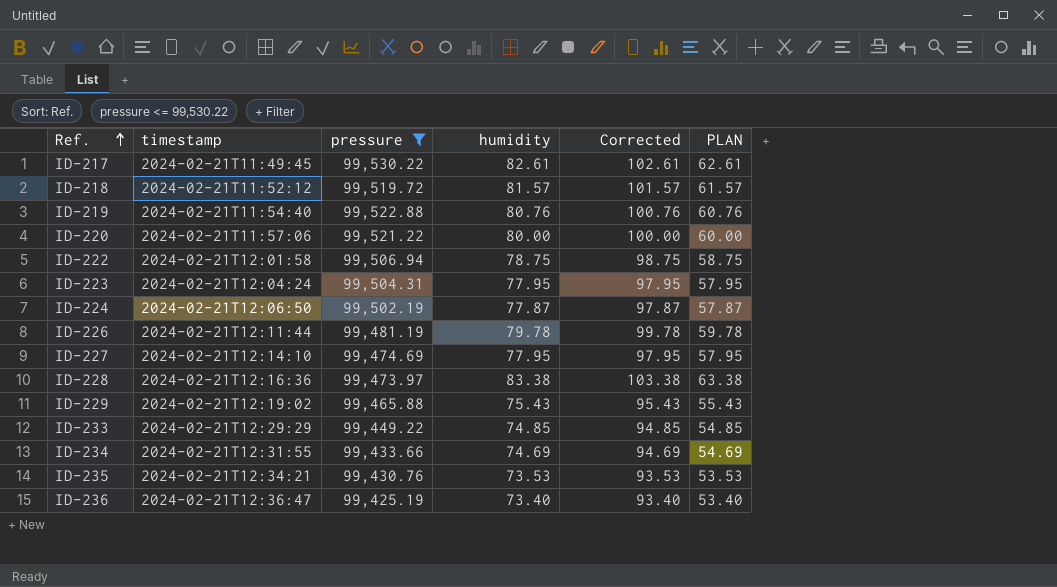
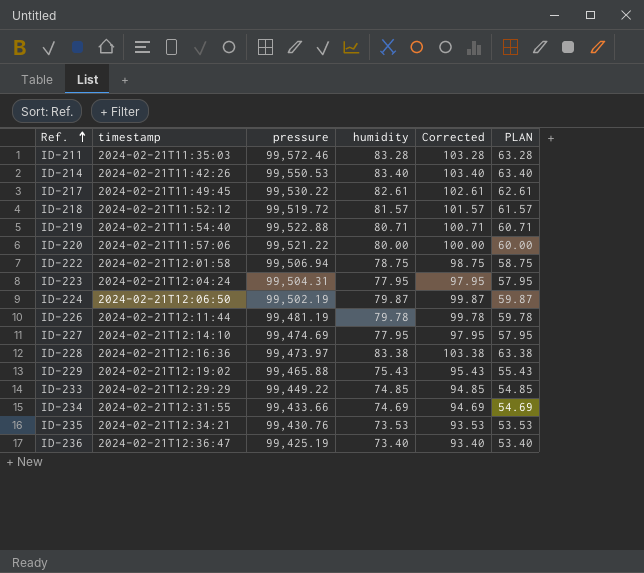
filter: pressure <= 99,530.22 -> none
ID-219 | humidity: 80.76 -> 80.71
ID-219 | Corrected: 100.76 -> 100.71
ID-219 | PLAN: 60.76 -> 60.71
ID-224 | humidity: 77.87 -> 79.87
ID-224 | Corrected: 97.87 -> 99.87
ID-224 | PLAN: 57.87 -> 59.87

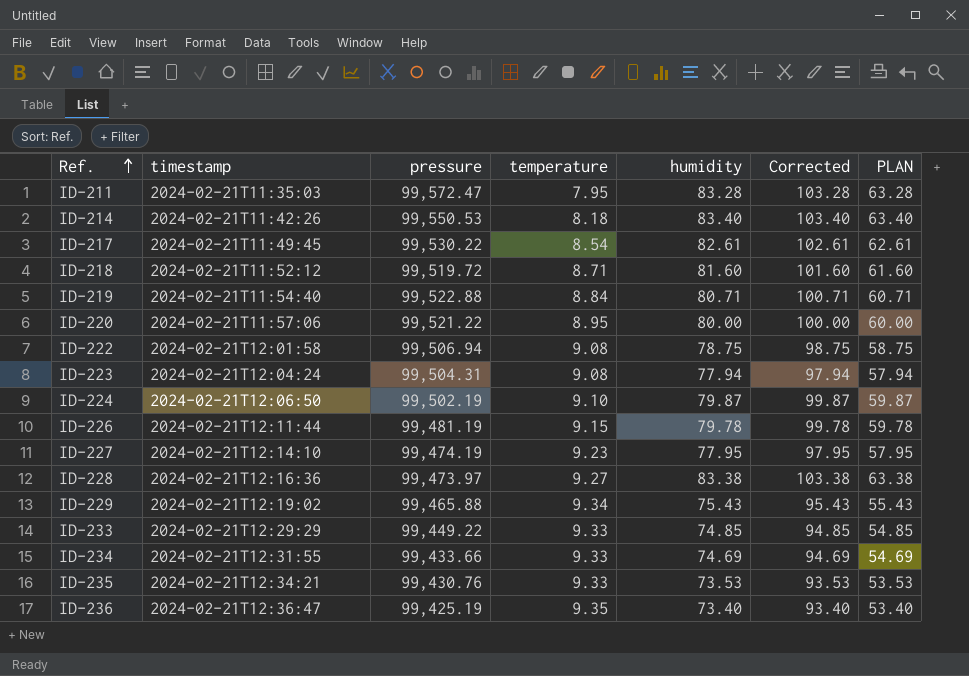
column temperature | position: none -> 4
ID-211 | pressure: 99,572.46 -> 99,572.47
ID-218 | humidity: 81.57 -> 81.60
ID-218 | Corrected: 101.57 -> 101.60
ID-218 | PLAN: 61.57 -> 61.60
ID-223 | humidity: 77.95 -> 77.94
ID-223 | Corrected: 97.95 -> 97.94
ID-223 | PLAN: 57.95 -> 57.94
ID-227 | pressure: 99,474.69 -> 99,474.19

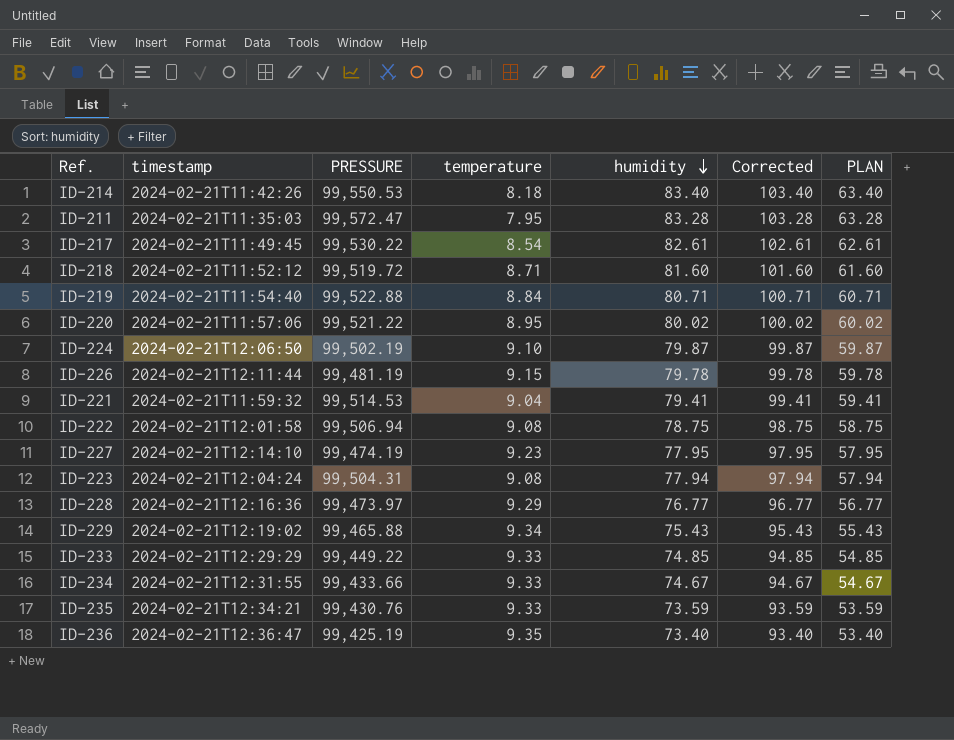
row order: Ref. ascending -> humidity descending
column name: pressure -> PRESSURE
ID-220 | humidity: 80.00 -> 80.02
ID-220 | Corrected: 100.00 -> 100.02
ID-220 | PLAN: 60.00 -> 60.02
row ID-221: none -> 2024-02-21T11:59:32 | 99,514.53 | 9.04 | 79.41 | 99.41 | 59.41
ID-228 | temperature: 9.27 -> 9.29
ID-228 | humidity: 83.38 -> 76.77
ID-228 | Corrected: 103.38 -> 96.77
ID-228 | PLAN: 63.38 -> 56.77
ID-234 | humidity: 74.69 -> 74.67
ID-234 | Corrected: 94.69 -> 94.67
ID-234 | PLAN: 54.69 -> 54.67
ID-235 | humidity: 73.53 -> 73.59
ID-235 | Corrected: 93.53 -> 93.59
ID-235 | PLAN: 53.53 -> 53.59

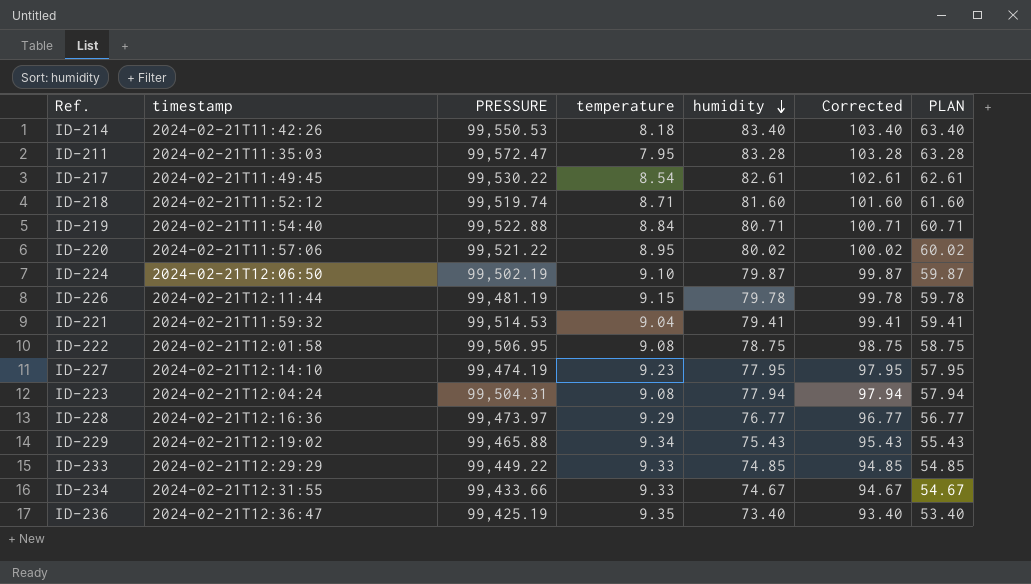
row ID-235: 2024-02-21T12:34:21 | 99,430.76 | 9.33 | 73.59 | 93.59 | 53.59 -> none
ID-218 | PRESSURE: 99,519.72 -> 99,519.74
ID-222 | PRESSURE: 99,506.94 -> 99,506.95

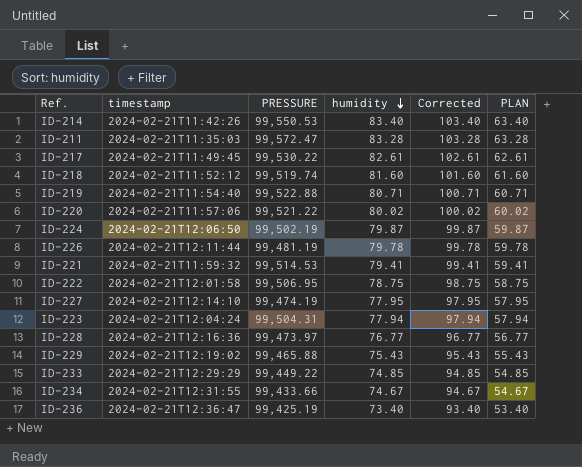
column temperature | position: 4 -> none

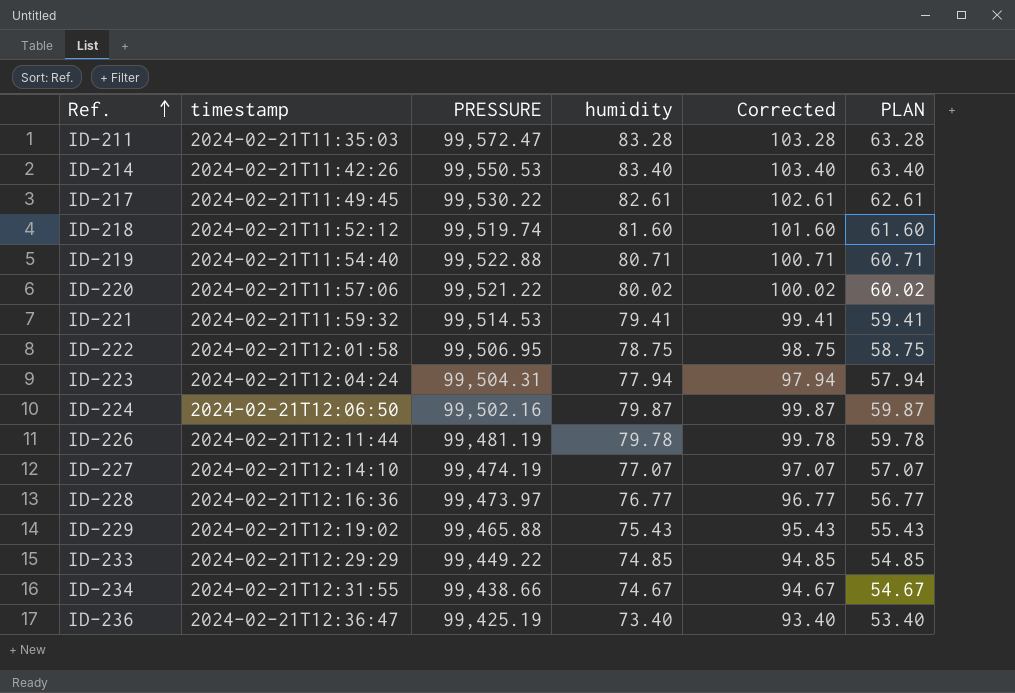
row order: humidity descending -> Ref. ascending
ID-224 | PRESSURE: 99,502.19 -> 99,502.16
ID-227 | humidity: 77.95 -> 77.07
ID-227 | Corrected: 97.95 -> 97.07
ID-227 | PLAN: 57.95 -> 57.07
ID-234 | PRESSURE: 99,433.66 -> 99,438.66

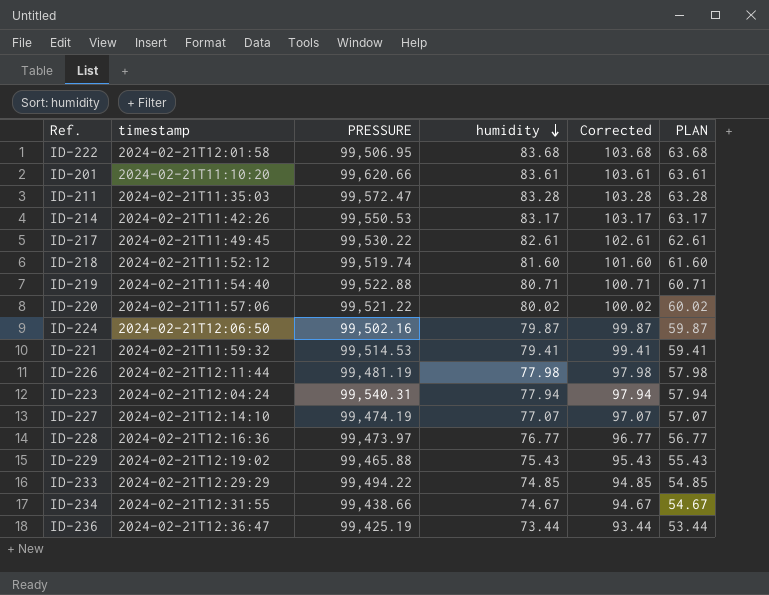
row order: Ref. ascending -> humidity descending
ID-222 | humidity: 78.75 -> 83.68
ID-222 | Corrected: 98.75 -> 103.68
ID-222 | PLAN: 58.75 -> 63.68
row ID-201: none -> 2024-02-21T11:10:20 | 99,620.66 | 83.61 | 103.61 | 63.61
ID-214 | humidity: 83.40 -> 83.17
ID-214 | Corrected: 103.40 -> 103.17
ID-214 | PLAN: 63.40 -> 63.17
ID-226 | humidity: 79.78 -> 77.98
ID-226 | Corrected: 99.78 -> 97.98
ID-226 | PLAN: 59.78 -> 57.98
ID-223 | PRESSURE: 99,504.31 -> 99,540.31
ID-233 | PRESSURE: 99,449.22 -> 99,494.22
ID-236 | humidity: 73.40 -> 73.44
ID-236 | Corrected: 93.40 -> 93.44
ID-236 | PLAN: 53.40 -> 53.44

